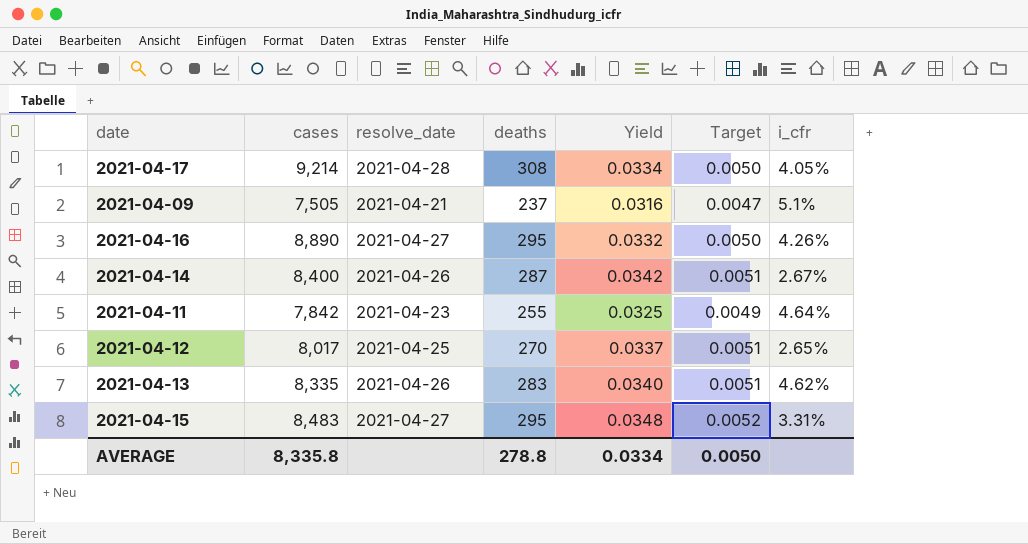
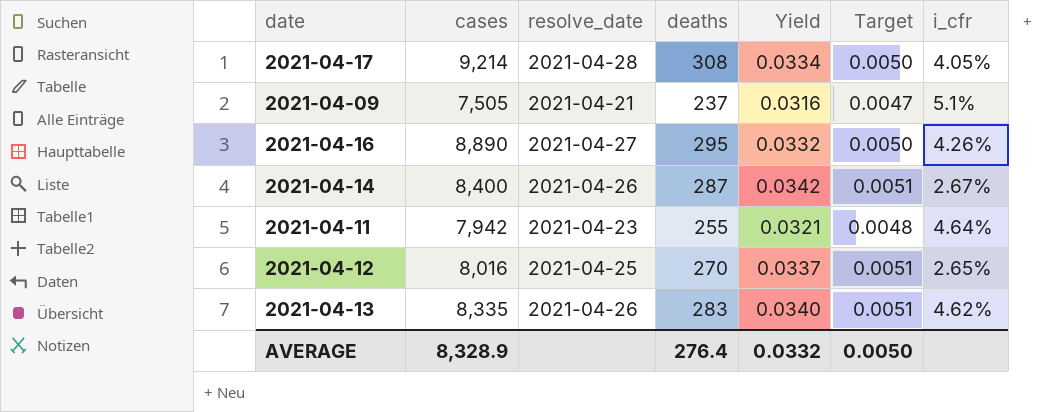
row 2021-04-15: 8,483 | 2021-04-27 | 295 | 0.0348 | 0.0052 | 3.31% -> none
2021-04-11 | cases: 7,842 -> 7,942
2021-04-11 | Yield: 0.0325 -> 0.0321
2021-04-11 | Target: 0.0049 -> 0.0048
2021-04-12 | cases: 8,017 -> 8,016
AVERAGE | cases: 8,335.8 -> 8,328.9
AVERAGE | deaths: 278.8 -> 276.4
AVERAGE | Yield: 0.0334 -> 0.0332

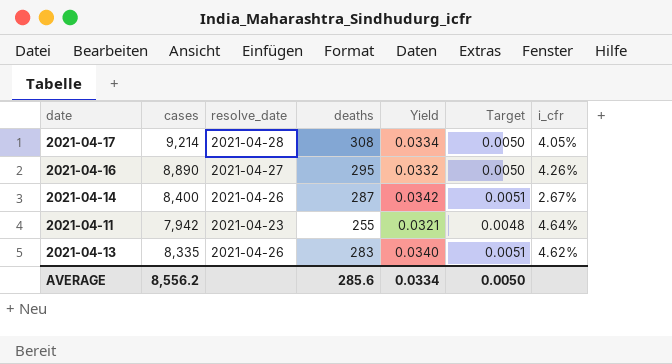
row 2021-04-09: 7,505 | 2021-04-21 | 237 | 0.0316 | 0.0047 | 5.1% -> none
row 2021-04-12: 8,016 | 2021-04-25 | 270 | 0.0337 | 0.0051 | 2.65% -> none
AVERAGE | cases: 8,328.9 -> 8,556.2
AVERAGE | deaths: 276.4 -> 285.6
AVERAGE | Yield: 0.0332 -> 0.0334

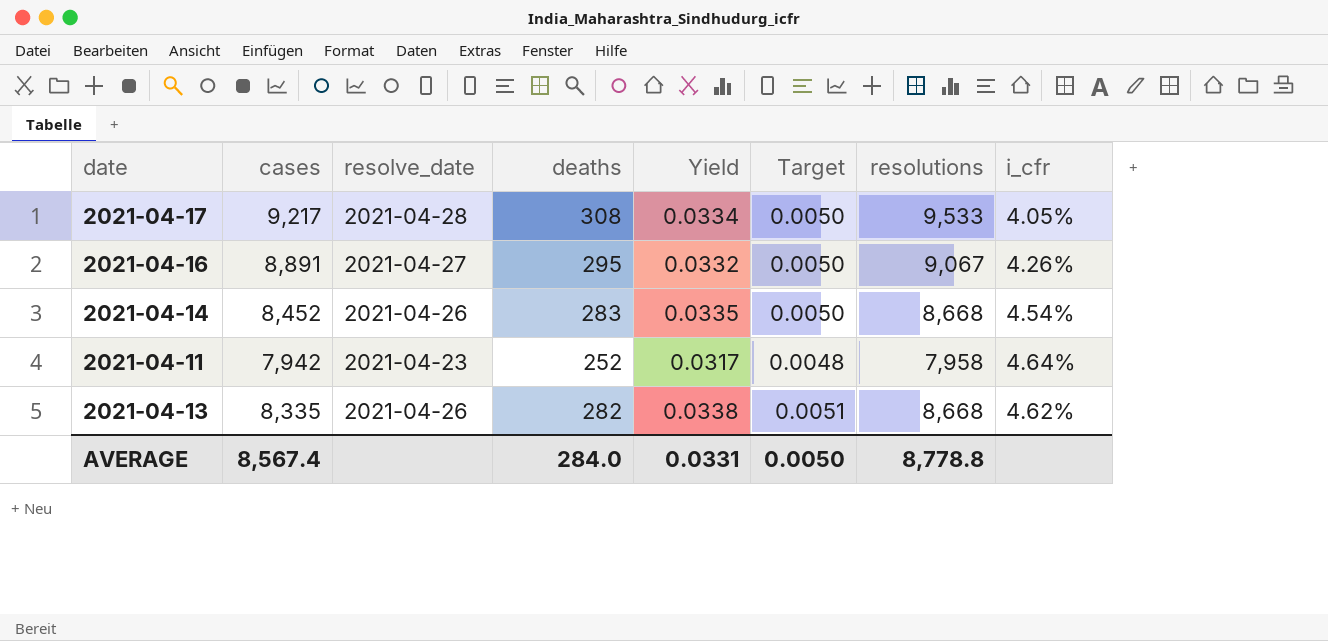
column resolutions | position: none -> 7
2021-04-17 | cases: 9,214 -> 9,217
2021-04-16 | cases: 8,890 -> 8,891
2021-04-14 | cases: 8,400 -> 8,452
2021-04-14 | deaths: 287 -> 283
2021-04-14 | Yield: 0.0342 -> 0.0335
2021-04-14 | Target: 0.0051 -> 0.0050
2021-04-14 | i_cfr: 2.67% -> 4.54%
2021-04-11 | deaths: 255 -> 252
2021-04-11 | Yield: 0.0321 -> 0.0317
2021-04-13 | deaths: 283 -> 282
2021-04-13 | Yield: 0.0340 -> 0.0338
AVERAGE | cases: 8,556.2 -> 8,567.4
AVERAGE | deaths: 285.6 -> 284.0
AVERAGE | Yield: 0.0334 -> 0.0331

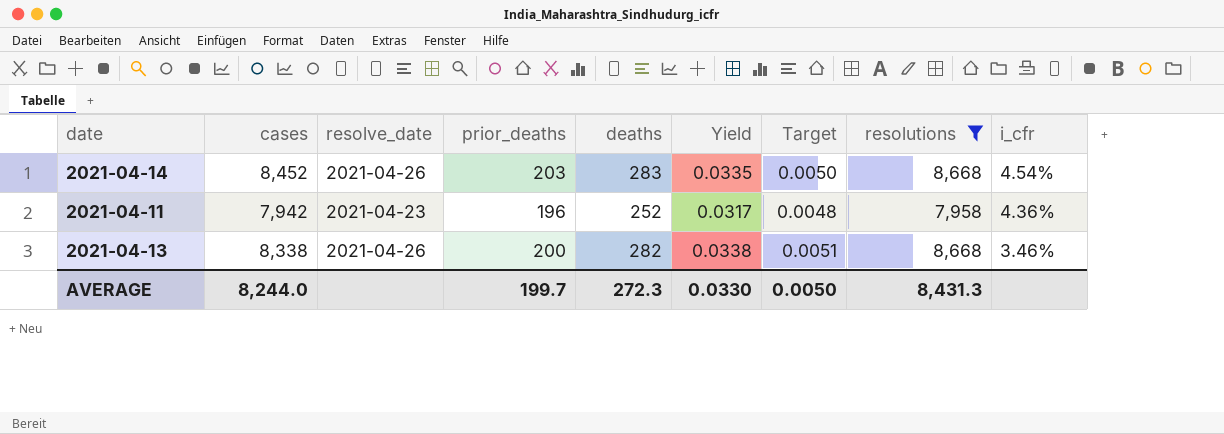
filter: none -> resolutions <= 8,668
column prior_deaths | position: none -> 4
2021-04-11 | i_cfr: 4.64% -> 4.36%
2021-04-13 | cases: 8,335 -> 8,338
2021-04-13 | i_cfr: 4.62% -> 3.46%
AVERAGE | cases: 8,567.4 -> 8,244.0
AVERAGE | deaths: 284.0 -> 272.3
AVERAGE | Yield: 0.0331 -> 0.0330
AVERAGE | resolutions: 8,778.8 -> 8,431.3

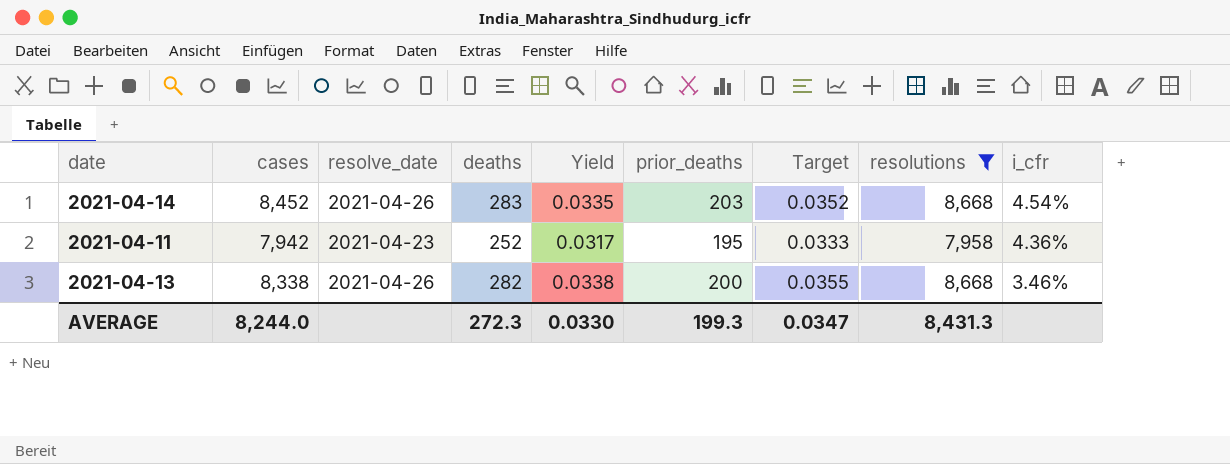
column prior_deaths | position: 4 -> 6
column Target | formula: [Yield] * 0.15 -> [Yield] * 1.05
2021-04-11 | prior_deaths: 196 -> 195
AVERAGE | prior_deaths: 199.7 -> 199.3
AVERAGE | Target: 0.0050 -> 0.0347

